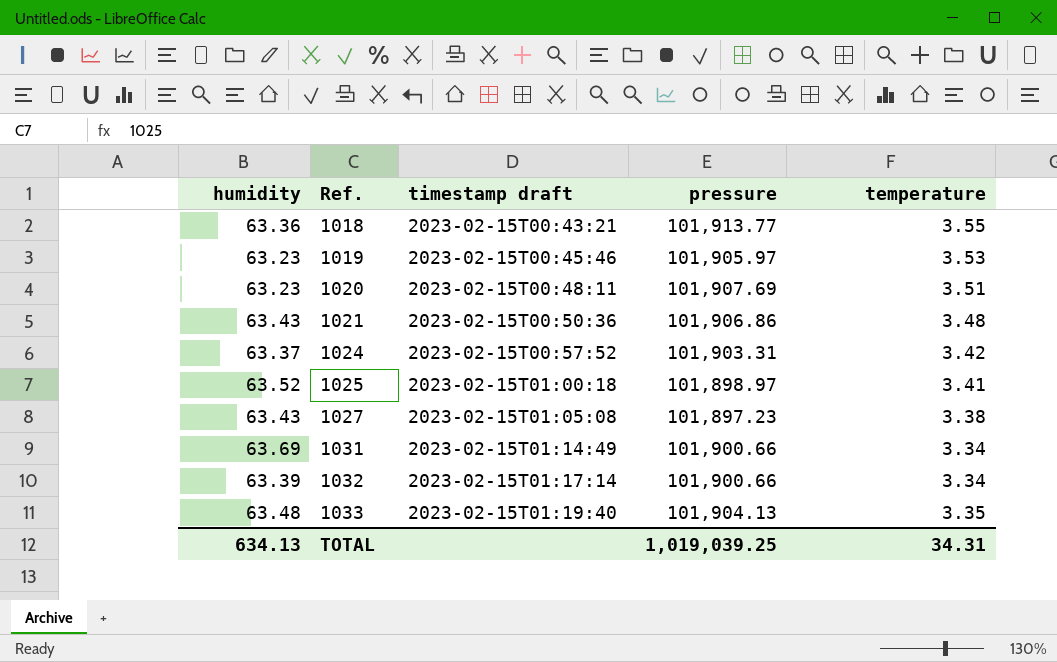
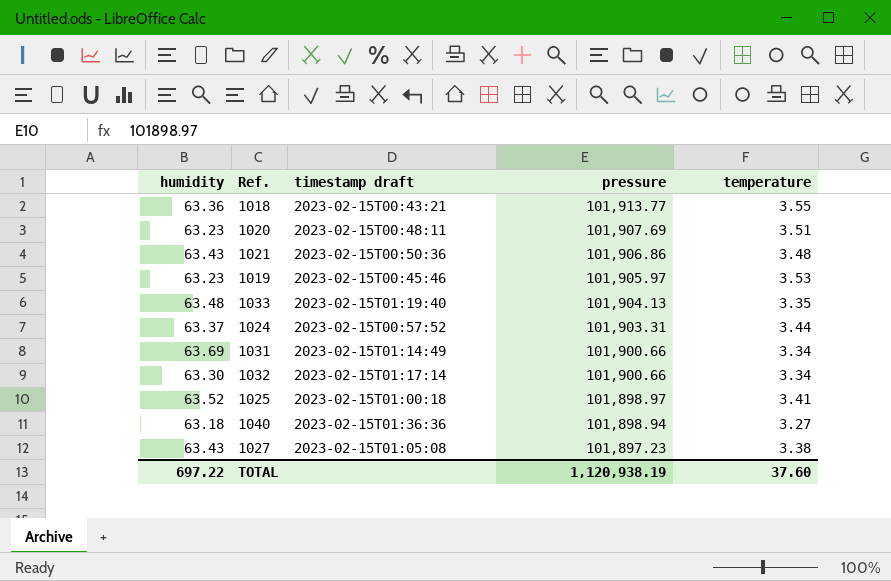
row order: Ref. ascending -> pressure descending
1024 | temperature: 3.42 -> 3.44
1032 | humidity: 63.39 -> 63.30
row 1040: none -> 63.18 | 2023-02-15T01:36:36 | 101,898.94 | 3.27
TOTAL | humidity: 634.13 -> 697.22
TOTAL | pressure: 1,019,039.25 -> 1,120,938.19
TOTAL | temperature: 34.31 -> 37.60

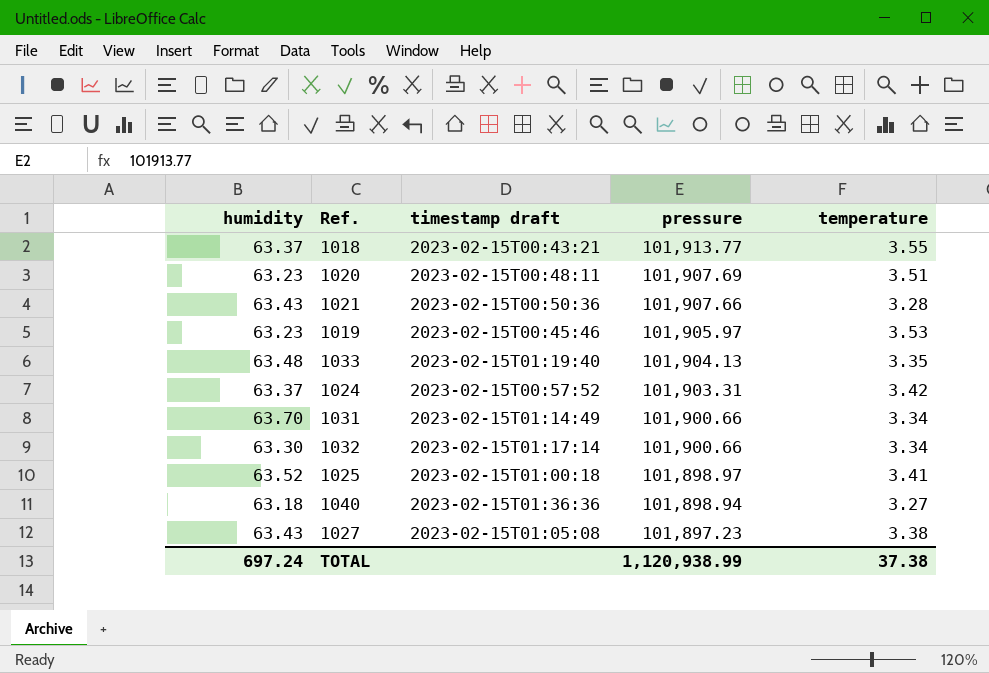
1018 | humidity: 63.36 -> 63.37
1021 | pressure: 101,906.86 -> 101,907.66
1021 | temperature: 3.48 -> 3.28
1024 | temperature: 3.44 -> 3.42
1031 | humidity: 63.69 -> 63.70
TOTAL | humidity: 697.22 -> 697.24
TOTAL | pressure: 1,120,938.19 -> 1,120,938.99
TOTAL | temperature: 37.60 -> 37.38

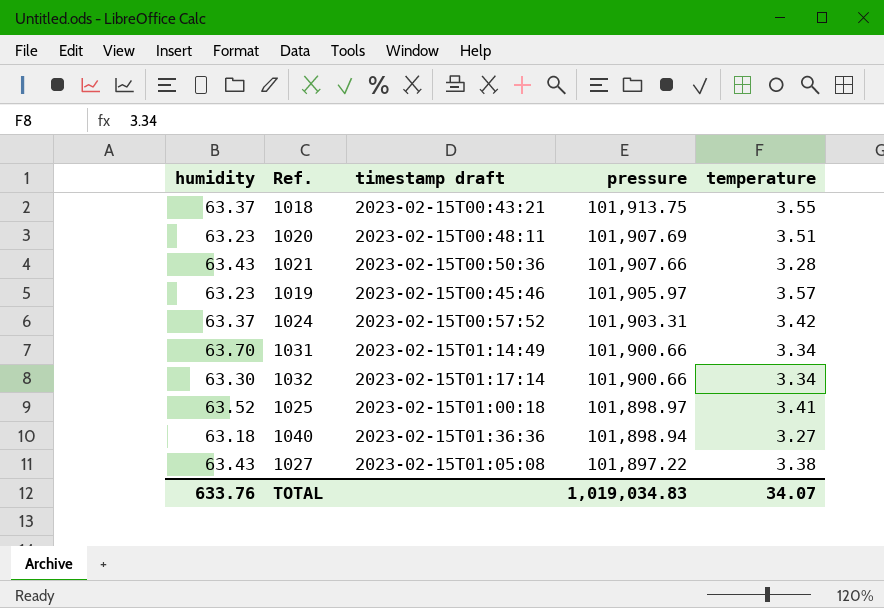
row 1033: 63.48 | 2023-02-15T01:19:40 | 101,904.13 | 3.35 -> none
1018 | pressure: 101,913.77 -> 101,913.75
1019 | temperature: 3.53 -> 3.57
1027 | pressure: 101,897.23 -> 101,897.22
TOTAL | humidity: 697.24 -> 633.76
TOTAL | pressure: 1,120,938.99 -> 1,019,034.83
TOTAL | temperature: 37.38 -> 34.07

